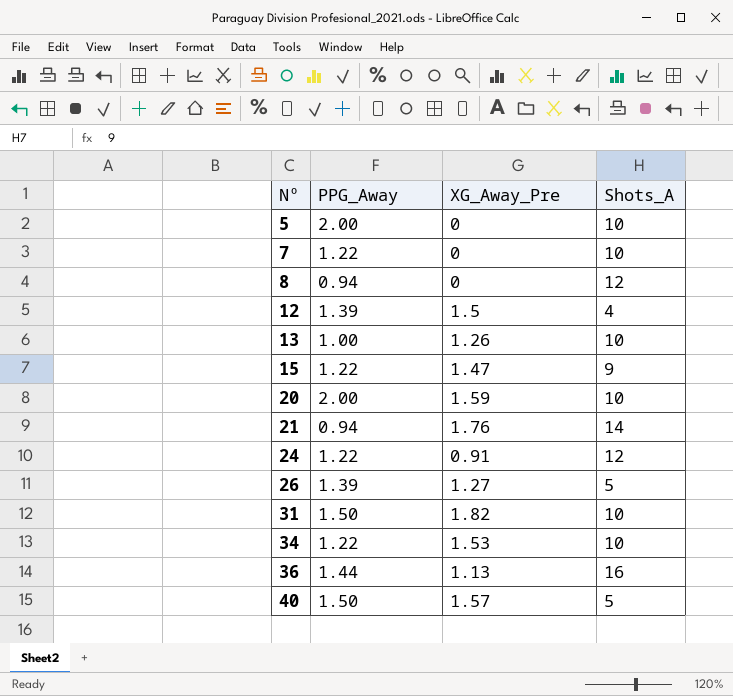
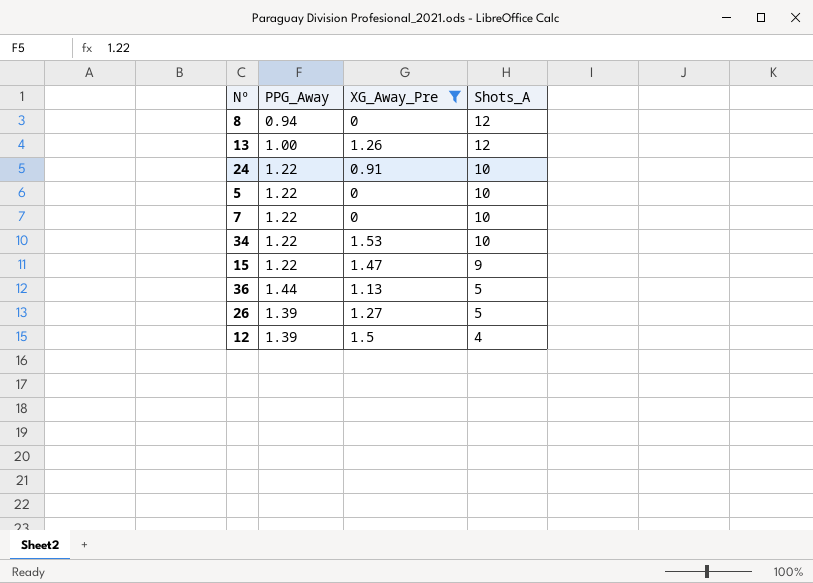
filter: none -> XG_Away_Pre <= 1.53
row order: Nº ascending -> Shots_A descending
13 | Shots_A: 10 -> 12
24 | Shots_A: 12 -> 10
5 | PPG_Away: 2.00 -> 1.22
36 | Shots_A: 16 -> 5

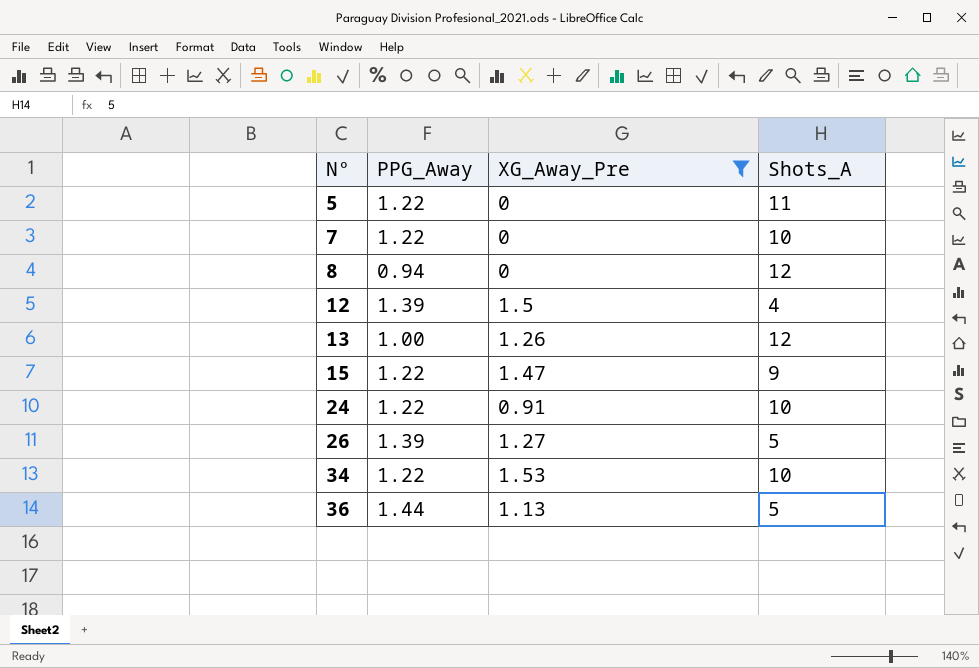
row order: Shots_A descending -> Nº ascending
5 | Shots_A: 10 -> 11

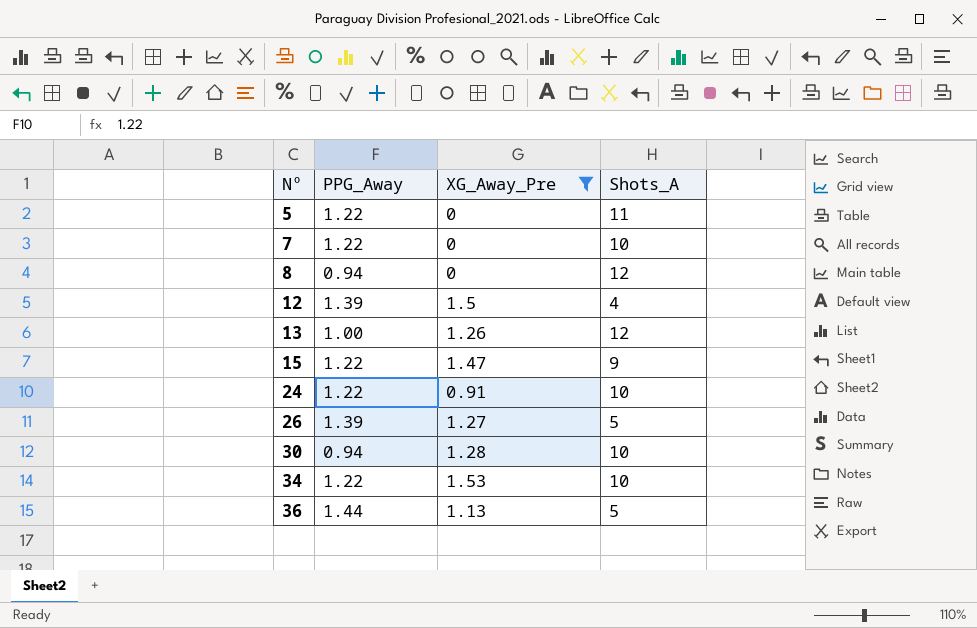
row 30: none -> 0.94 | 1.28 | 10

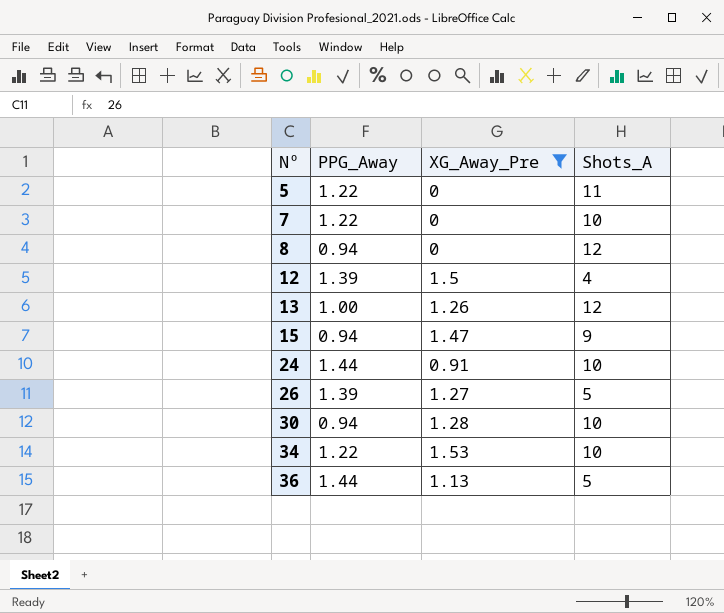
15 | PPG_Away: 1.22 -> 0.94
24 | PPG_Away: 1.22 -> 1.44

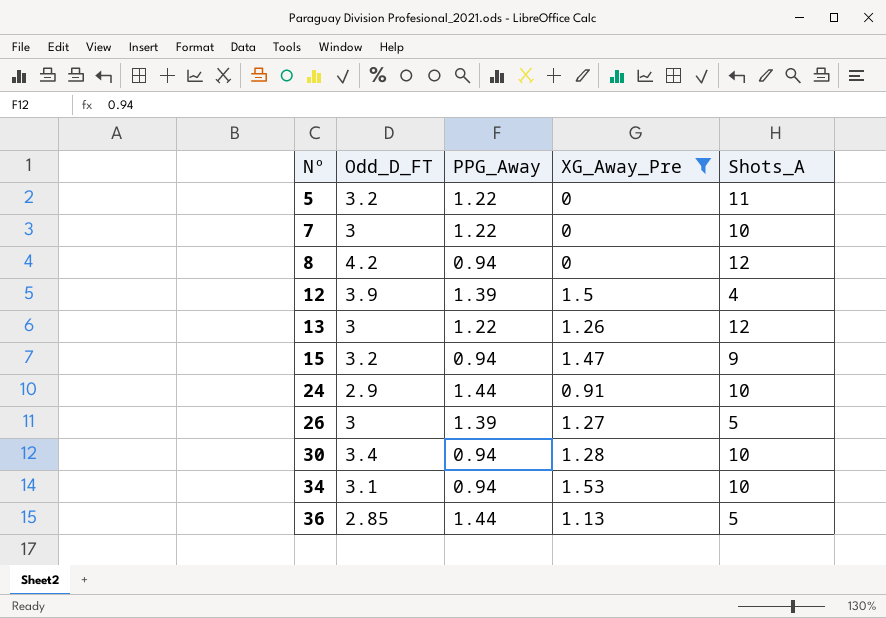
column Odd_D_FT | position: none -> 2
13 | PPG_Away: 1.00 -> 1.22
34 | PPG_Away: 1.22 -> 0.94

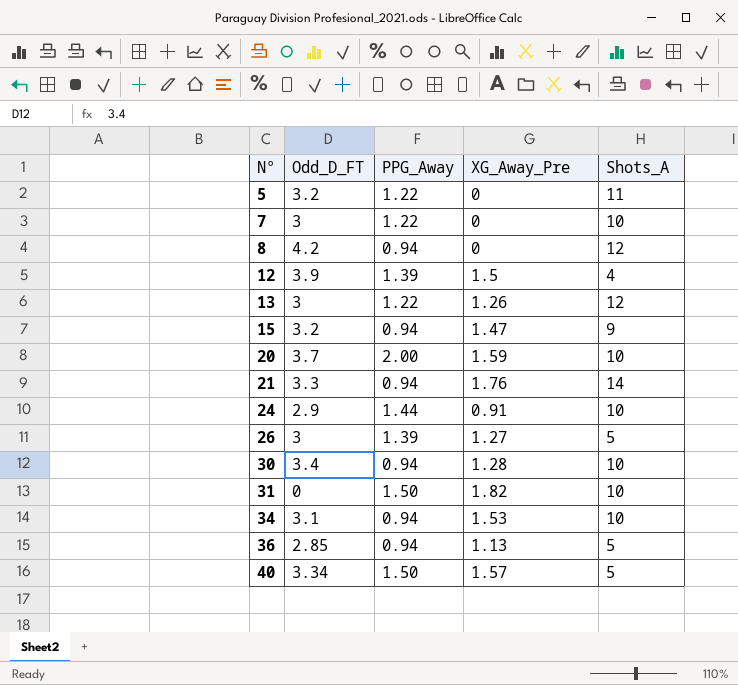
filter: XG_Away_Pre <= 1.53 -> none
36 | PPG_Away: 1.44 -> 0.94

